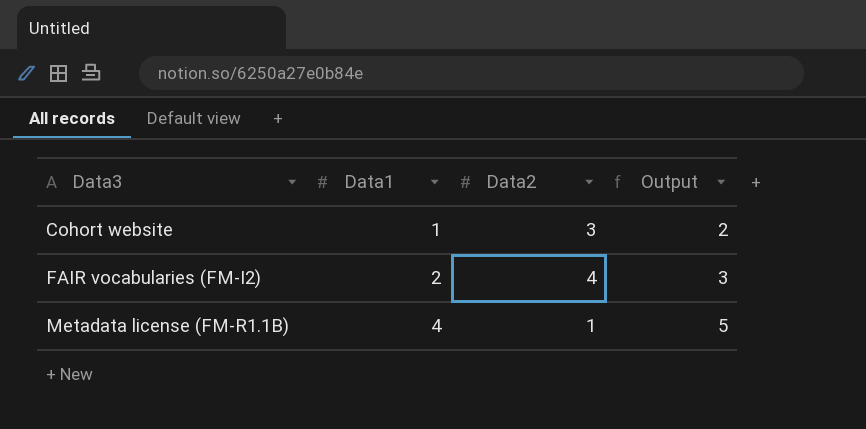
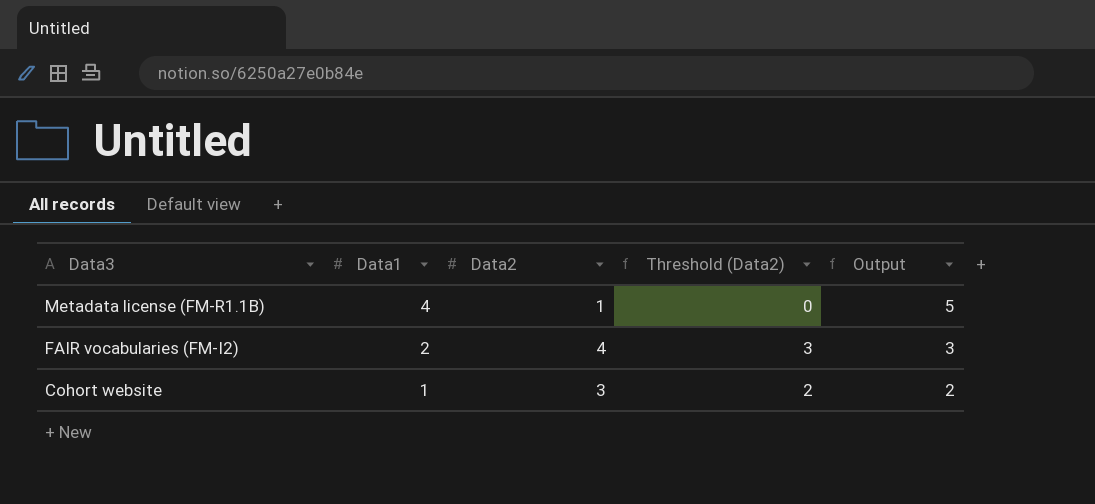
row order: Data3 ascending -> Data3 descending
column Threshold (Data2) | formula: none -> [Data2] - 1

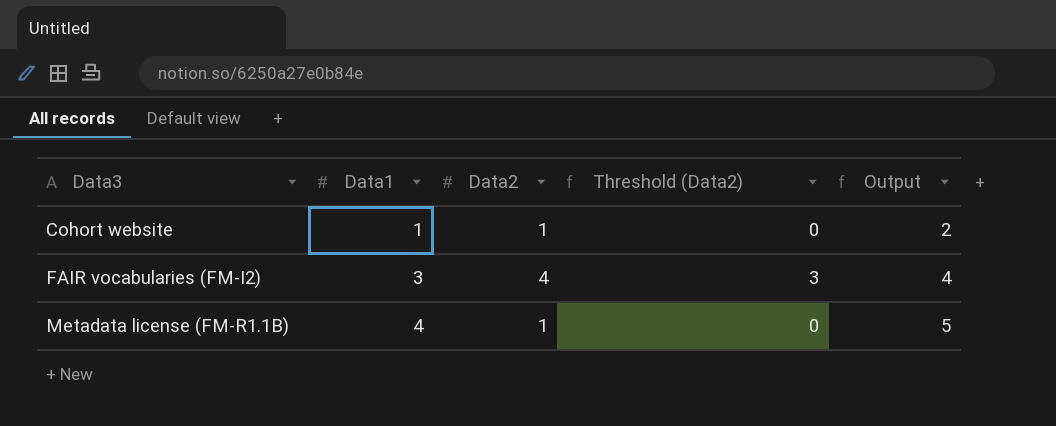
row order: Data3 descending -> Data3 ascending
Cohort website | Data2: 3 -> 1
Cohort website | Threshold (Data2): 2 -> 0
FAIR vocabularies (FM-I2) | Data1: 2 -> 3
FAIR vocabularies (FM-I2) | Output: 3 -> 4

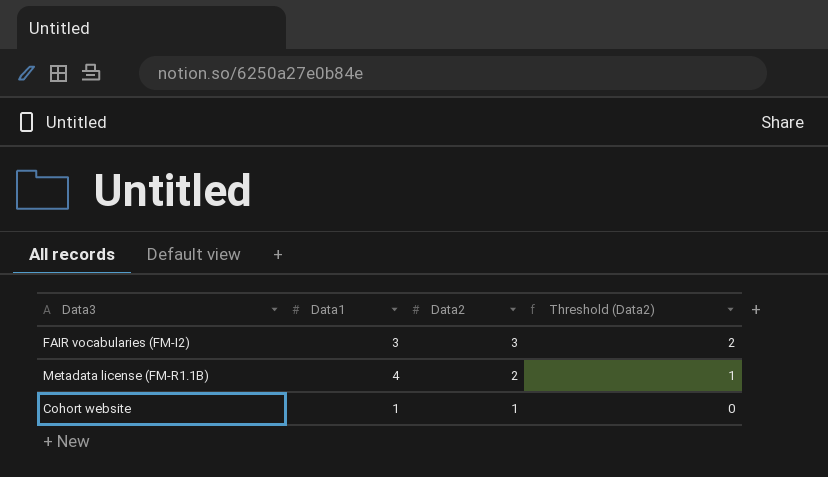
row order: Data3 ascending -> Data2 descending
column Output | formula: [Data1] + 1 -> none
FAIR vocabularies (FM-I2) | Data2: 4 -> 3
FAIR vocabularies (FM-I2) | Threshold (Data2): 3 -> 2
Metadata license (FM-R1.1B) | Data2: 1 -> 2
Metadata license (FM-R1.1B) | Threshold (Data2): 0 -> 1

